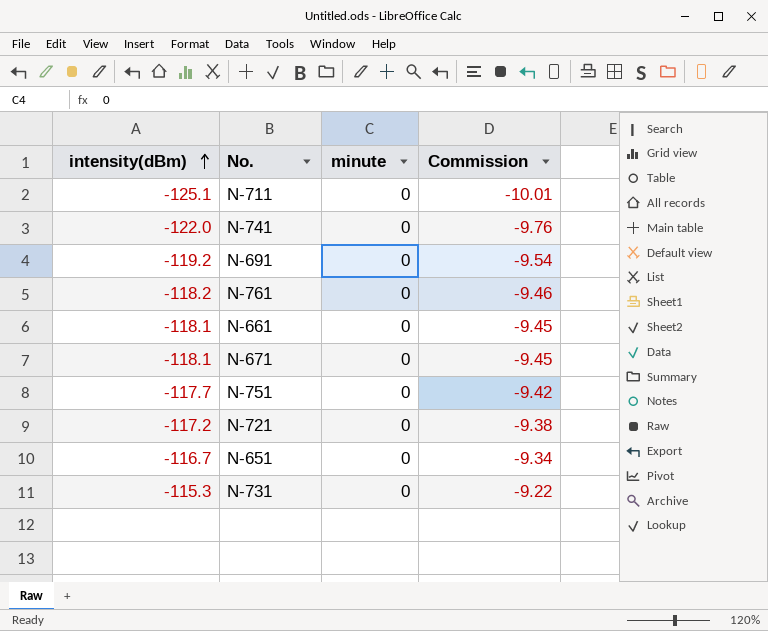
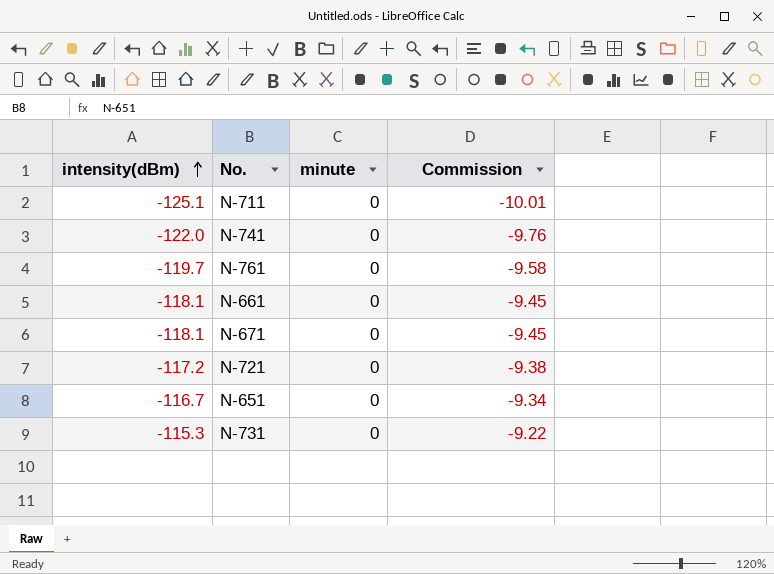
row N-691: -119.2 | 0 | -9.54 -> none
row N-751: -117.7 | 0 | -9.42 -> none
N-761 | intensity(dBm): -118.2 -> -119.7
N-761 | Commission: -9.46 -> -9.58

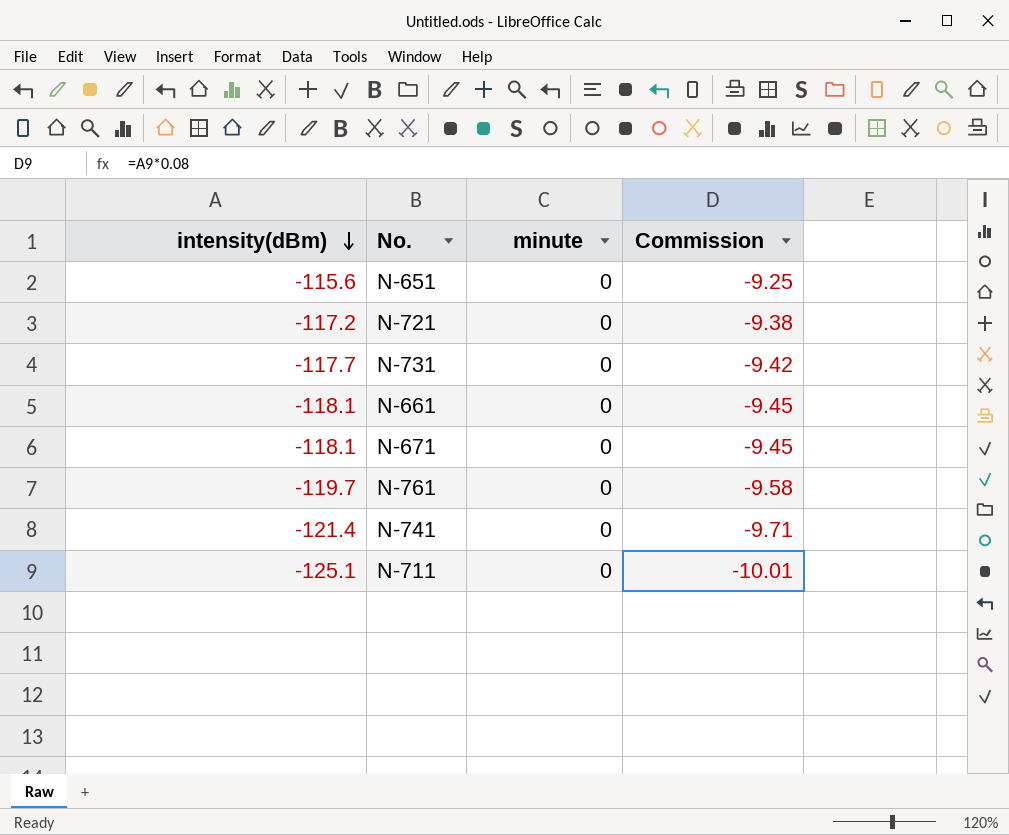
row order: intensity(dBm) ascending -> intensity(dBm) descending
N-651 | intensity(dBm): -116.7 -> -115.6
N-651 | Commission: -9.34 -> -9.25
N-731 | intensity(dBm): -115.3 -> -117.7
N-731 | Commission: -9.22 -> -9.42
N-741 | intensity(dBm): -122.0 -> -121.4
N-741 | Commission: -9.76 -> -9.71

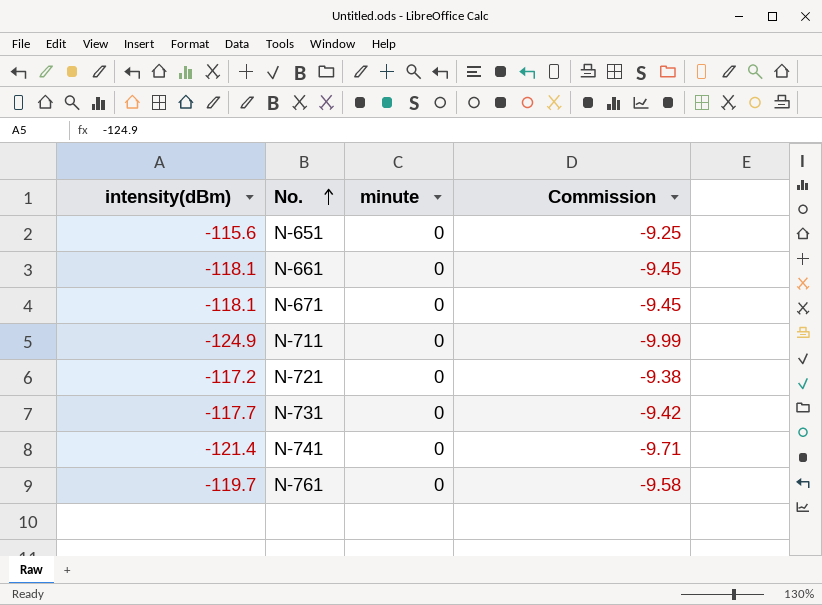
row order: intensity(dBm) descending -> No. ascending
N-711 | intensity(dBm): -125.1 -> -124.9
N-711 | Commission: -10.01 -> -9.99

